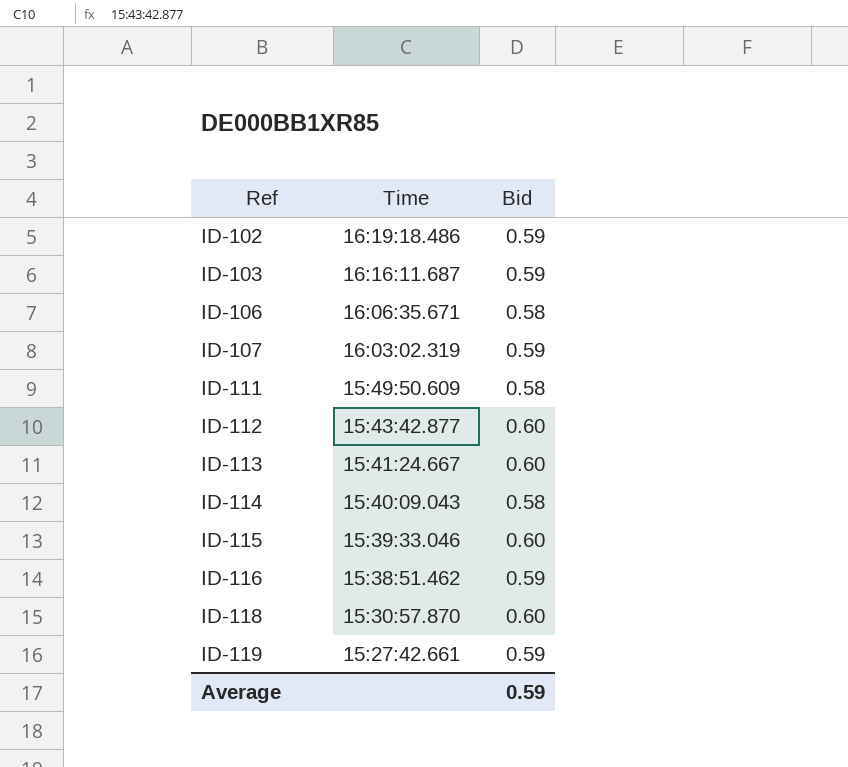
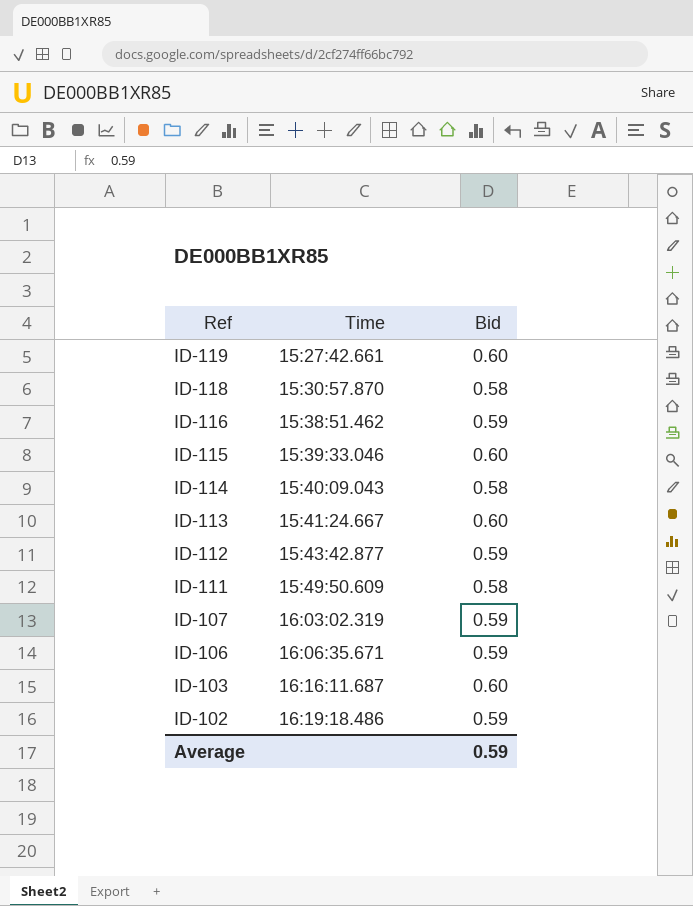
row order: Ref ascending -> Ref descending
ID-119 | Bid: 0.59 -> 0.60
ID-118 | Bid: 0.60 -> 0.58
ID-112 | Bid: 0.60 -> 0.59
ID-106 | Bid: 0.58 -> 0.59
ID-103 | Bid: 0.59 -> 0.60

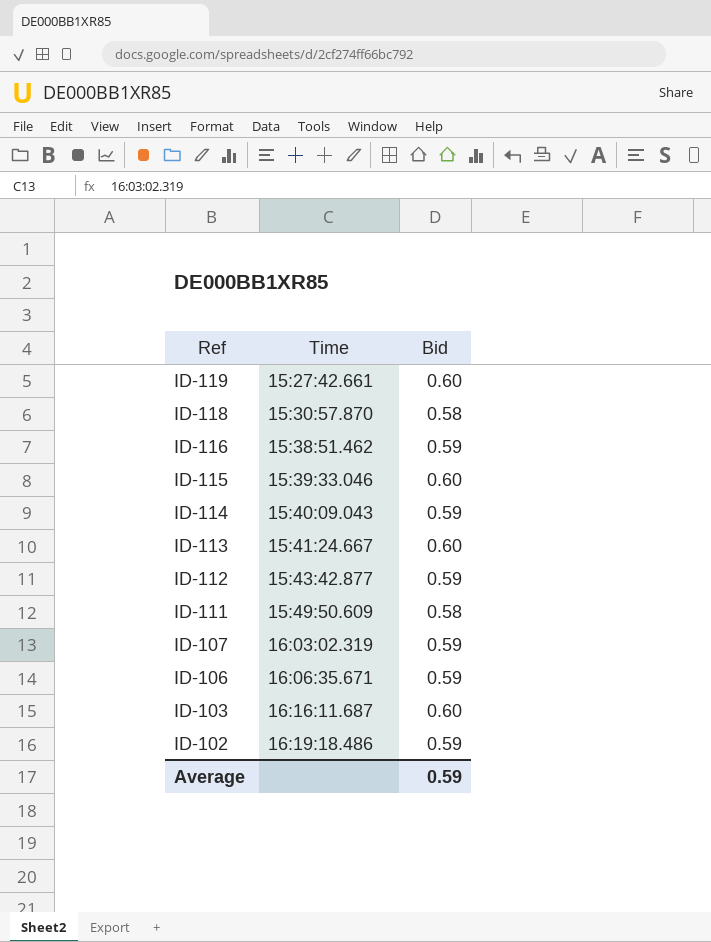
ID-114 | Bid: 0.58 -> 0.59

